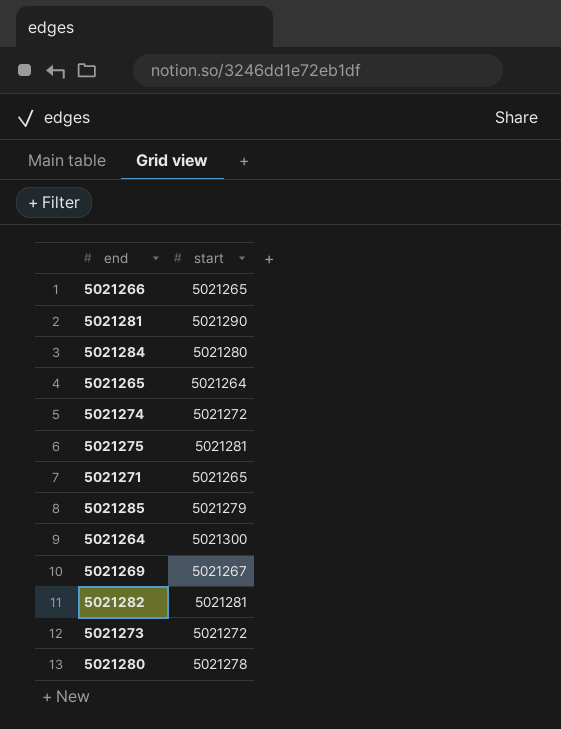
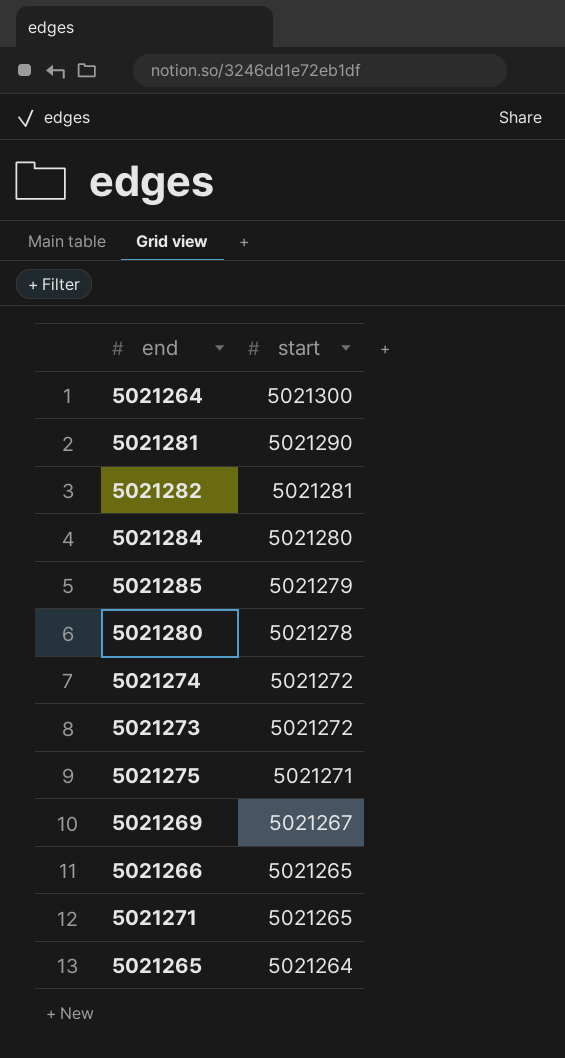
row order: none -> start descending
5021275 | start: 5021281 -> 5021271

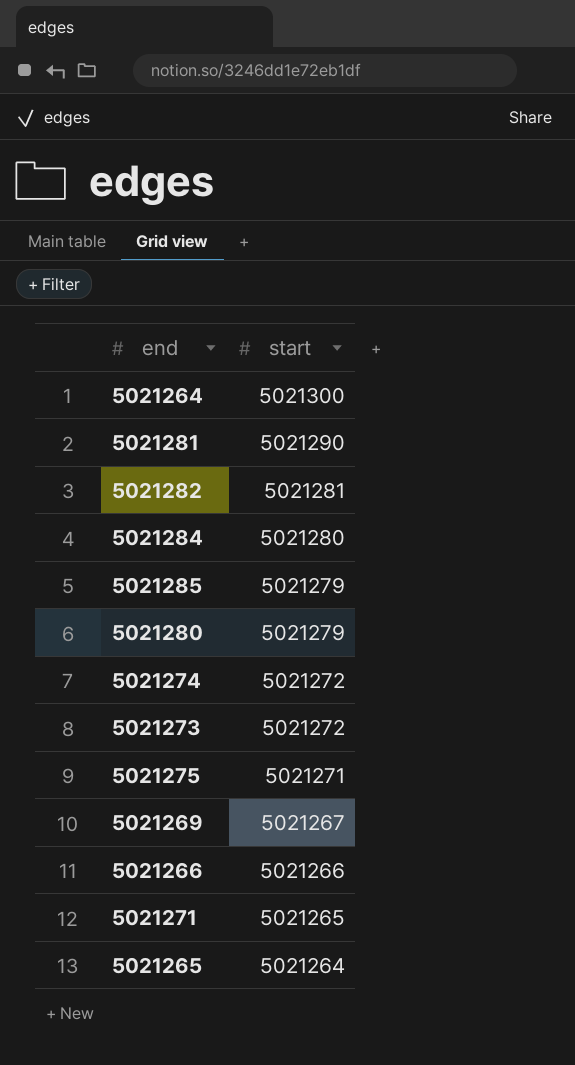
5021280 | start: 5021278 -> 5021279
5021266 | start: 5021265 -> 5021266

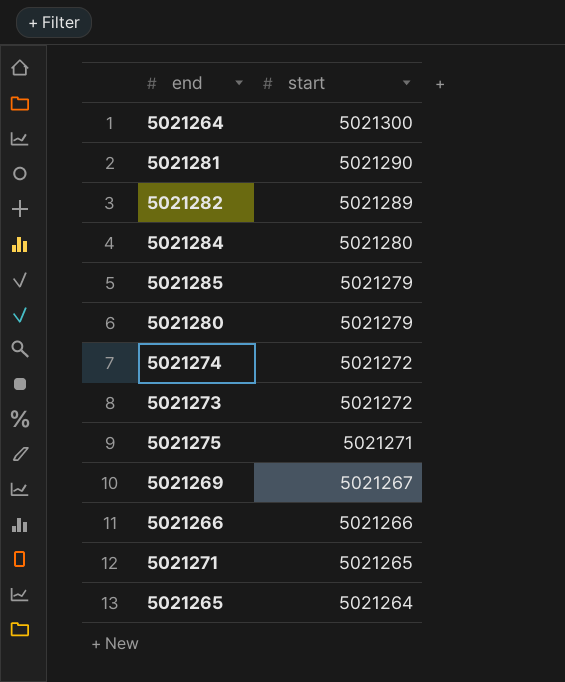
5021282 | start: 5021281 -> 5021289

